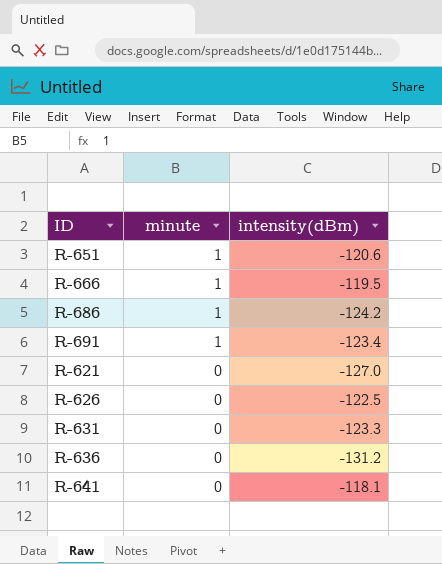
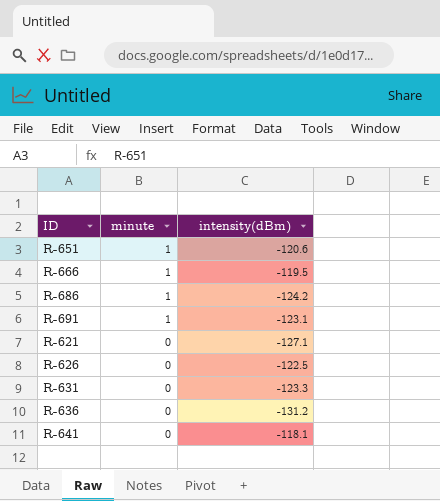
R-691 | intensity(dBm): -123.4 -> -123.1
R-621 | intensity(dBm): -127.0 -> -127.1

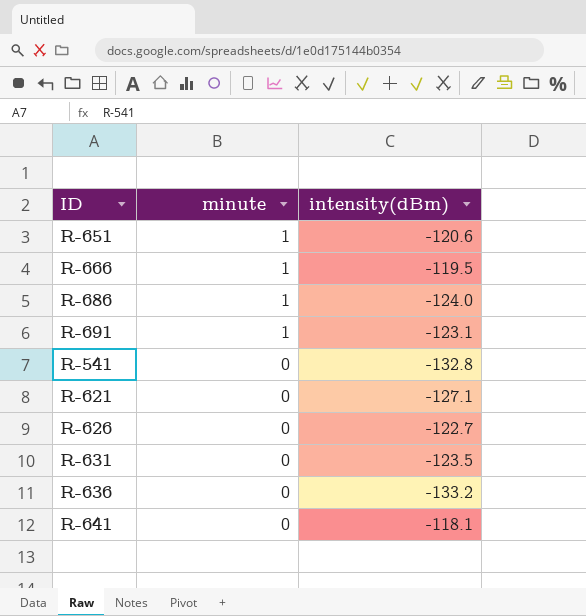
R-686 | intensity(dBm): -124.2 -> -124.0
row R-541: none -> 0 | -132.8
R-626 | intensity(dBm): -122.5 -> -122.7
R-631 | intensity(dBm): -123.3 -> -123.5
R-636 | intensity(dBm): -131.2 -> -133.2

